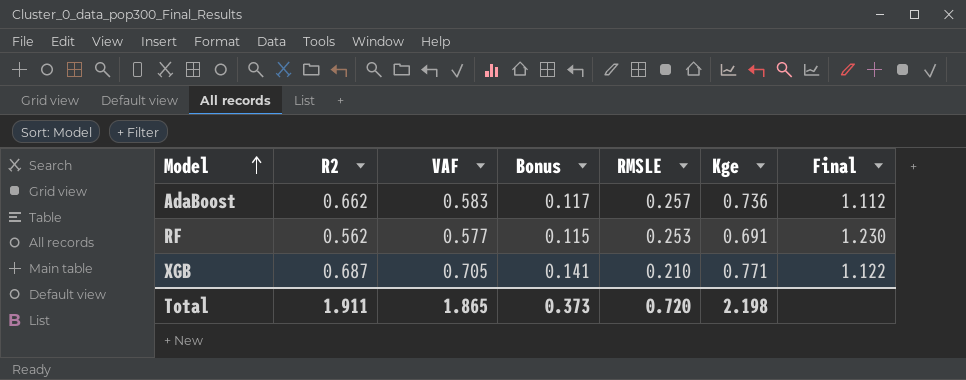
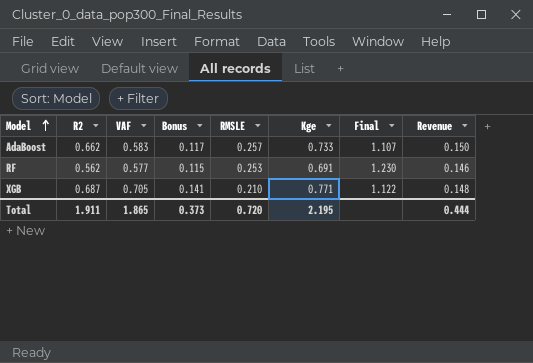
column Revenue | formula: none -> [VAF] * [RMSLE]
AdaBoost | Kge: 0.736 -> 0.733
AdaBoost | Final: 1.112 -> 1.107
Total | Kge: 2.198 -> 2.195

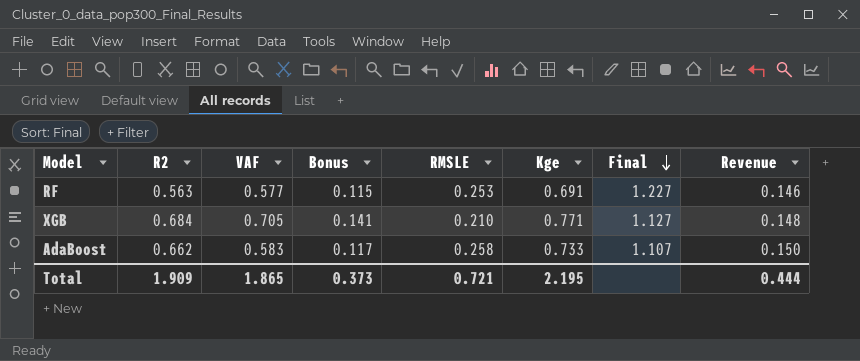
row order: Model ascending -> Final descending
RF | R2: 0.562 -> 0.563
RF | Final: 1.230 -> 1.227
XGB | R2: 0.687 -> 0.684
XGB | Final: 1.122 -> 1.127
AdaBoost | RMSLE: 0.257 -> 0.258
Total | R2: 1.911 -> 1.909
Total | RMSLE: 0.720 -> 0.721

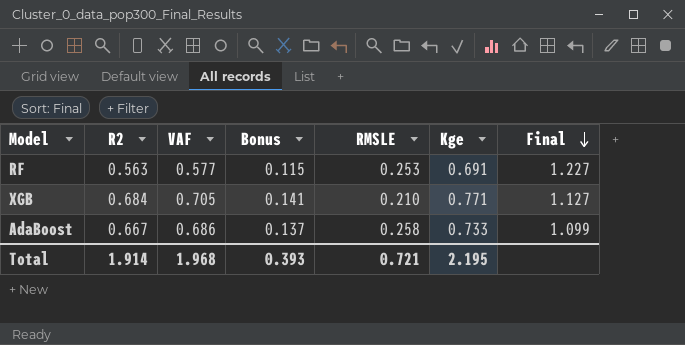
column Revenue | formula: [VAF] * [RMSLE] -> none
AdaBoost | R2: 0.662 -> 0.667
AdaBoost | VAF: 0.583 -> 0.686
AdaBoost | Bonus: 0.117 -> 0.137
AdaBoost | Final: 1.107 -> 1.099
Total | R2: 1.909 -> 1.914
Total | VAF: 1.865 -> 1.968
Total | Bonus: 0.373 -> 0.393

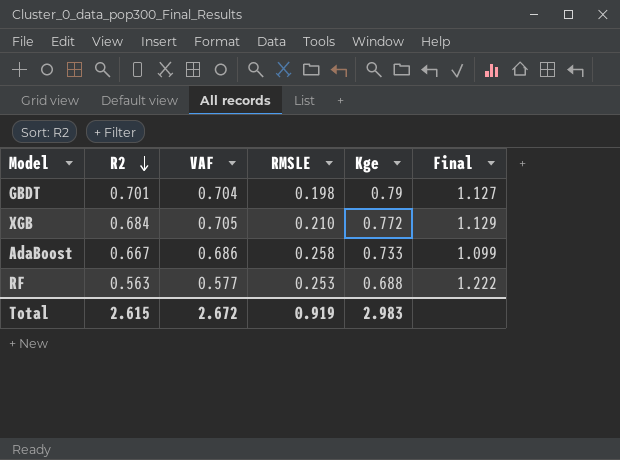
row order: Final descending -> R2 descending
column Bonus | formula: [VAF] * 0.2 -> none
row GBDT: none -> 0.701 | 0.704 | 0.198 | 0.79 | 1.127
XGB | Kge: 0.771 -> 0.772
XGB | Final: 1.127 -> 1.129
RF | Kge: 0.691 -> 0.688
RF | Final: 1.227 -> 1.222
Total | R2: 1.914 -> 2.615
Total | VAF: 1.968 -> 2.672
Total | RMSLE: 0.721 -> 0.919
Total | Kge: 2.195 -> 2.983

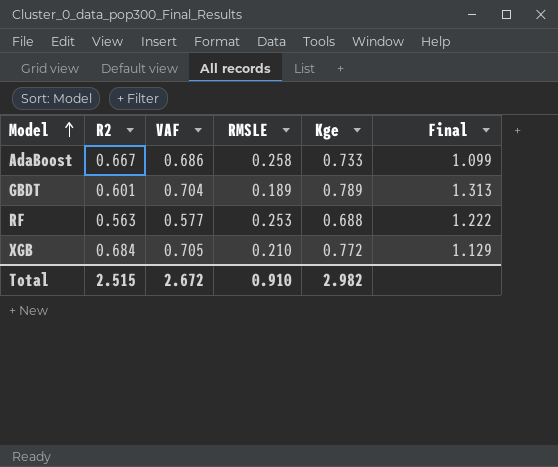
row order: R2 descending -> Model ascending
GBDT | R2: 0.701 -> 0.601
GBDT | RMSLE: 0.198 -> 0.189
GBDT | Kge: 0.79 -> 0.789
GBDT | Final: 1.127 -> 1.313
Total | R2: 2.615 -> 2.515
Total | RMSLE: 0.919 -> 0.910
Total | Kge: 2.983 -> 2.982

